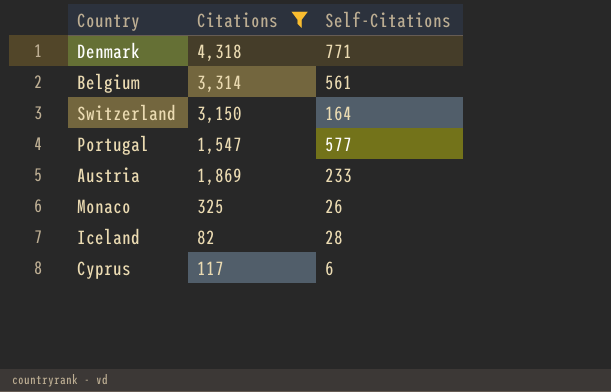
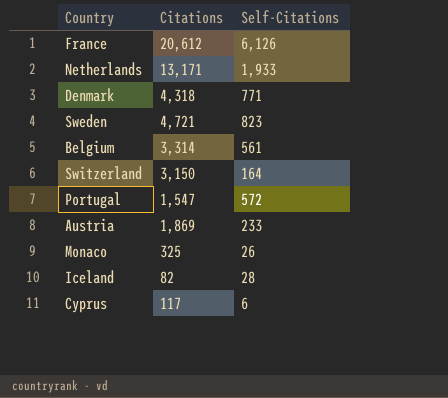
filter: Citations <= 4,318 -> none
Portugal | Self-Citations: 577 -> 572

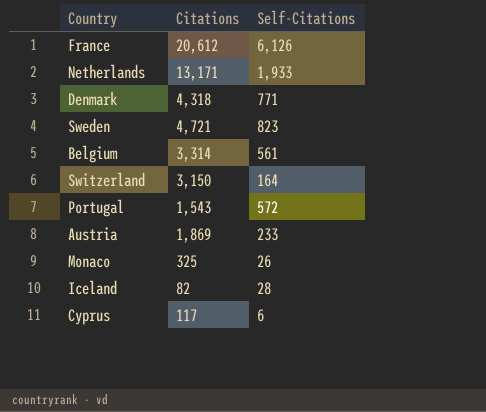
Portugal | Citations: 1,547 -> 1,543

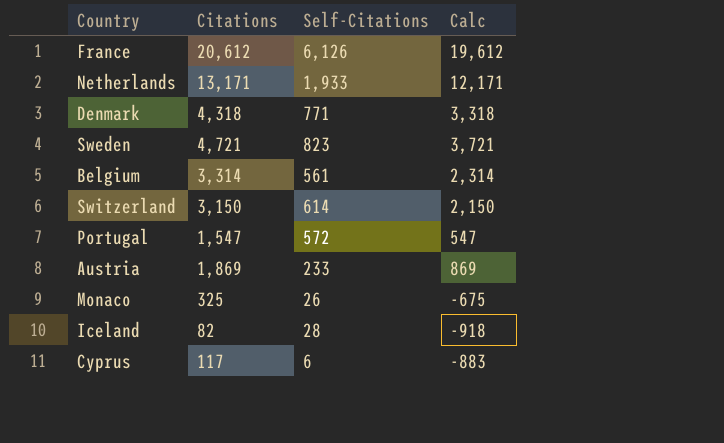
column Calc | formula: none -> [Citations] - 1000
Switzerland | Self-Citations: 164 -> 614
Portugal | Citations: 1,543 -> 1,547

